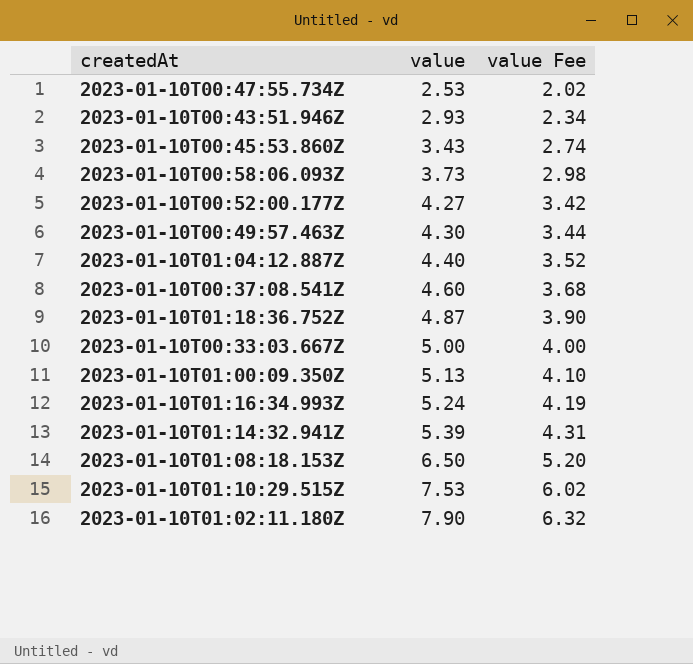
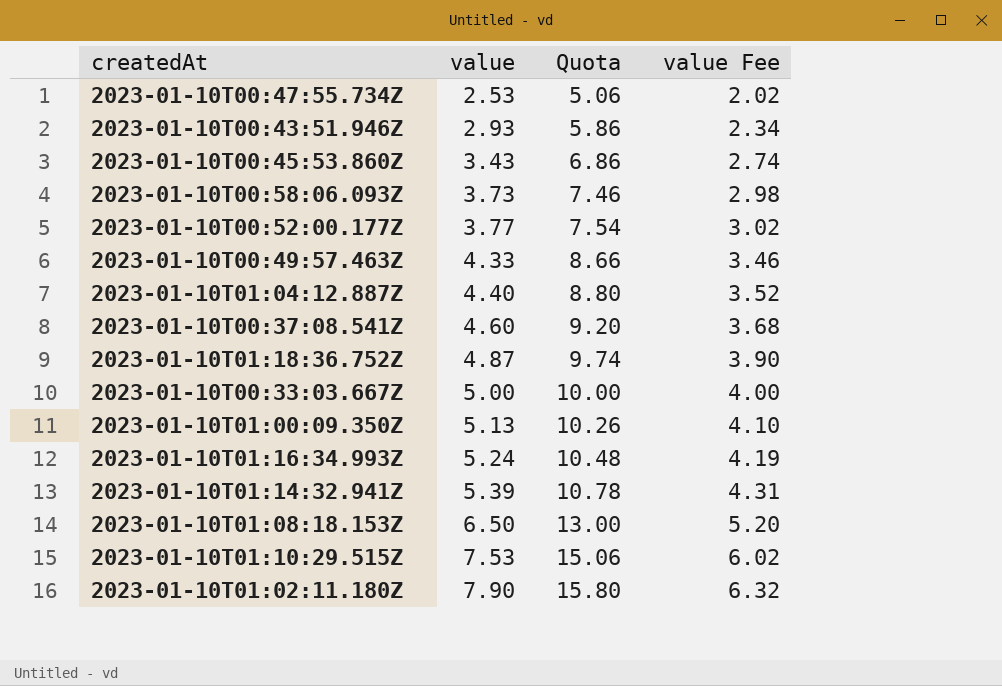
column Quota | formula: none -> [value] * 2
2023-01-10T00:52:00.177Z | value: 4.27 -> 3.77
2023-01-10T00:52:00.177Z | value Fee: 3.42 -> 3.02
2023-01-10T00:49:57.463Z | value: 4.30 -> 4.33
2023-01-10T00:49:57.463Z | value Fee: 3.44 -> 3.46

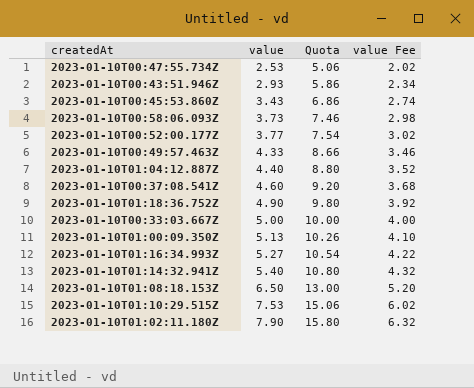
2023-01-10T01:18:36.752Z | value: 4.87 -> 4.90
2023-01-10T01:18:36.752Z | Quota: 9.74 -> 9.80
2023-01-10T01:18:36.752Z | value Fee: 3.90 -> 3.92
2023-01-10T01:16:34.993Z | value: 5.24 -> 5.27
2023-01-10T01:16:34.993Z | Quota: 10.48 -> 10.54
2023-01-10T01:16:34.993Z | value Fee: 4.19 -> 4.22
2023-01-10T01:14:32.941Z | value: 5.39 -> 5.40
2023-01-10T01:14:32.941Z | Quota: 10.78 -> 10.80
2023-01-10T01:14:32.941Z | value Fee: 4.31 -> 4.32

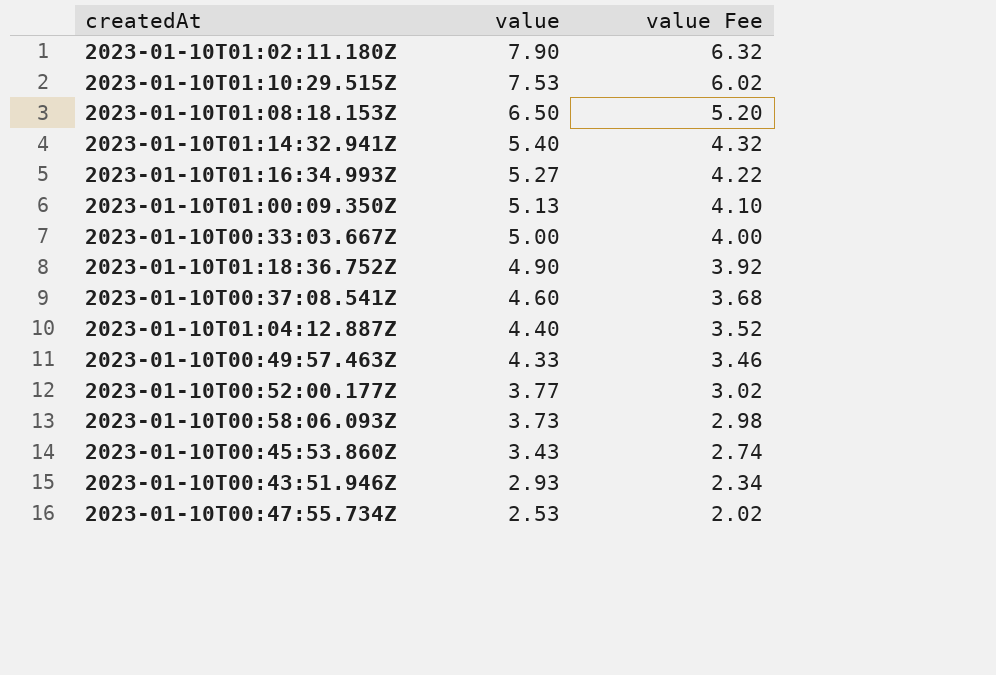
row order: value ascending -> value descending
column Quota | formula: [value] * 2 -> none

